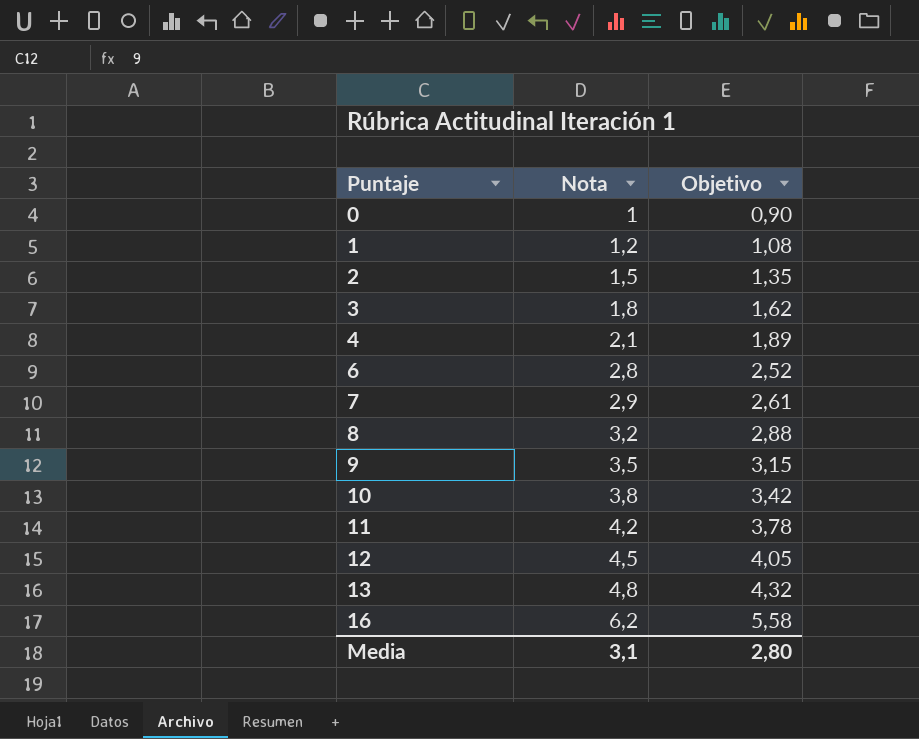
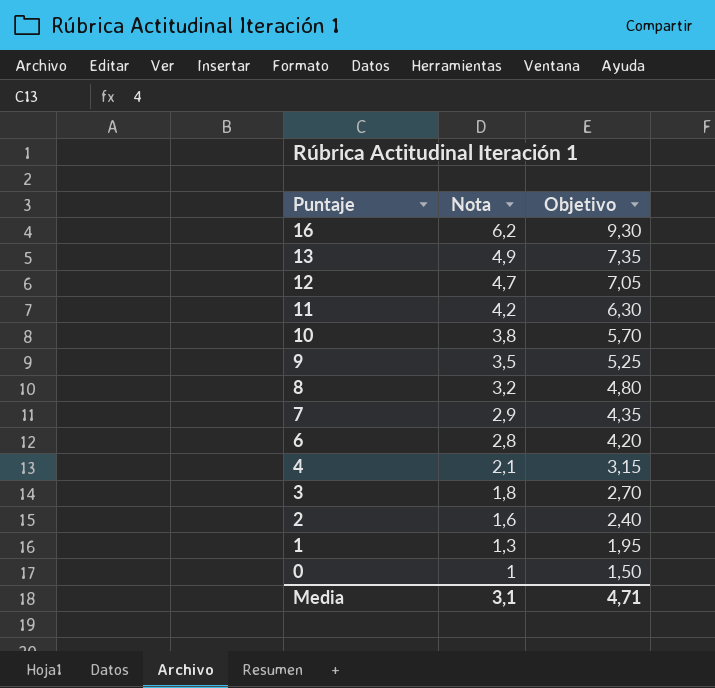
row order: Puntaje ascending -> Puntaje descending
column Objetivo | formula: [Nota] * 0,9 -> [Nota] * 1,5
13 | Nota: 4,8 -> 4,9
12 | Nota: 4,5 -> 4,7
2 | Nota: 1,5 -> 1,6
1 | Nota: 1,2 -> 1,3
Media | Objetivo: 2,80 -> 4,71

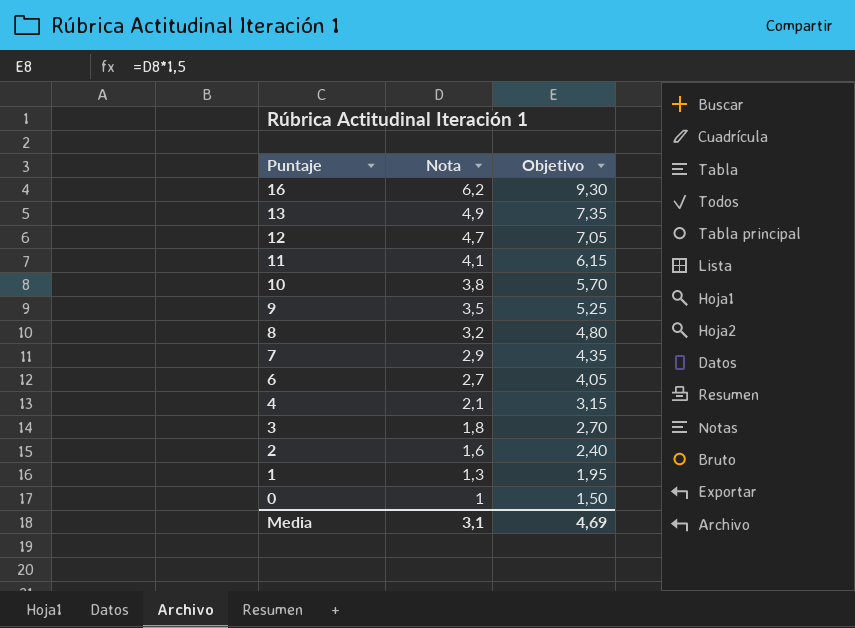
11 | Nota: 4,2 -> 4,1
11 | Objetivo: 6,30 -> 6,15
6 | Nota: 2,8 -> 2,7
6 | Objetivo: 4,20 -> 4,05
Media | Objetivo: 4,71 -> 4,69

